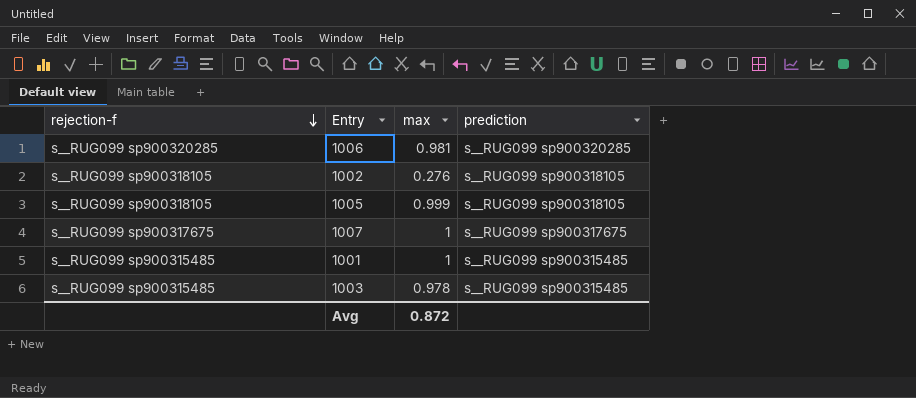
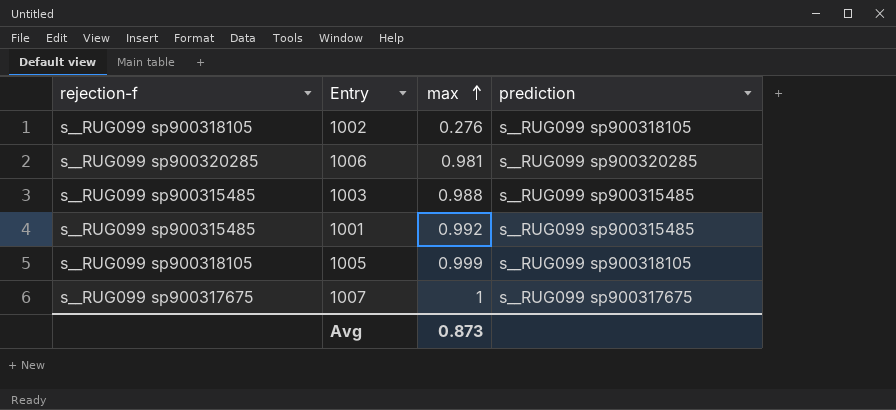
row order: rejection-f descending -> max ascending
1003 | max: 0.978 -> 0.988
1001 | max: 1 -> 0.992
Avg | max: 0.872 -> 0.873

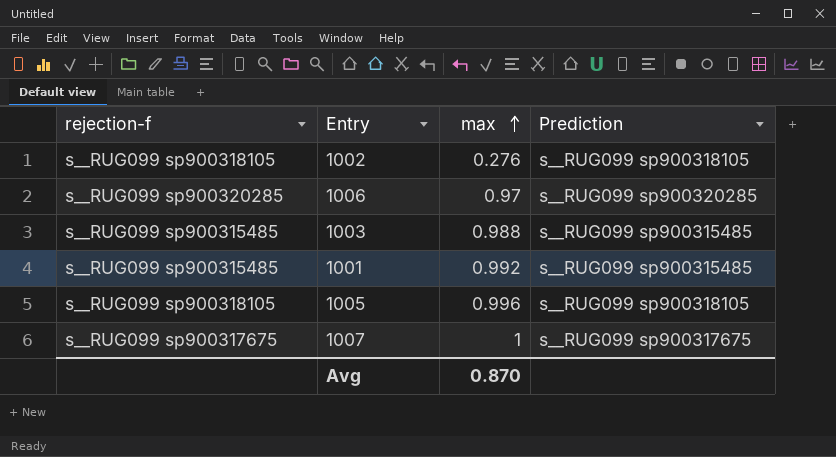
column name: prediction -> Prediction
1006 | max: 0.981 -> 0.97
1005 | max: 0.999 -> 0.996
Avg | max: 0.873 -> 0.870

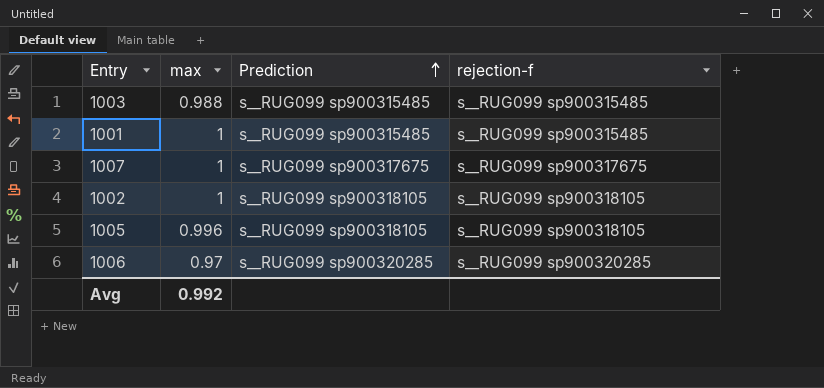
row order: max ascending -> Prediction ascending
column rejection-f | position: 1 -> 4
1001 | max: 0.992 -> 1
1002 | max: 0.276 -> 1
Avg | max: 0.870 -> 0.992

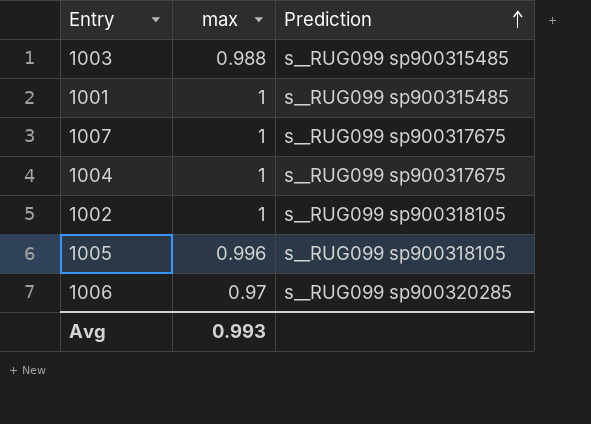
column rejection-f | position: 4 -> none
row 1004: none -> 1 | s__RUG099 sp900317675
Avg | max: 0.992 -> 0.993

